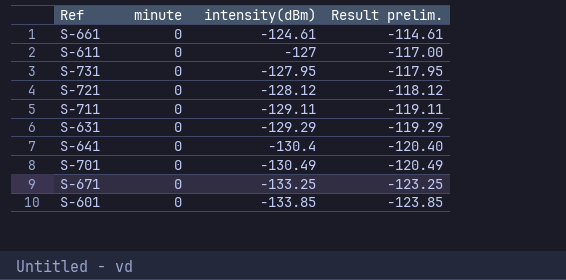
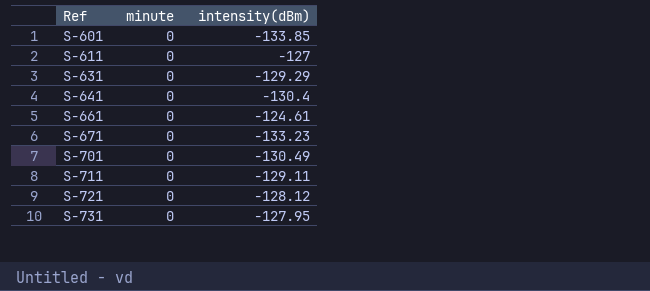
row order: intensity(dBm) descending -> Ref ascending
column Result prelim. | formula: [intensity(dBm)] + 10 -> none
S-671 | intensity(dBm): -133.25 -> -133.23

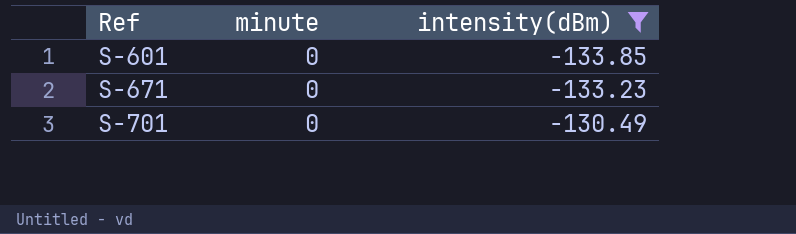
filter: none -> intensity(dBm) <= -130.49

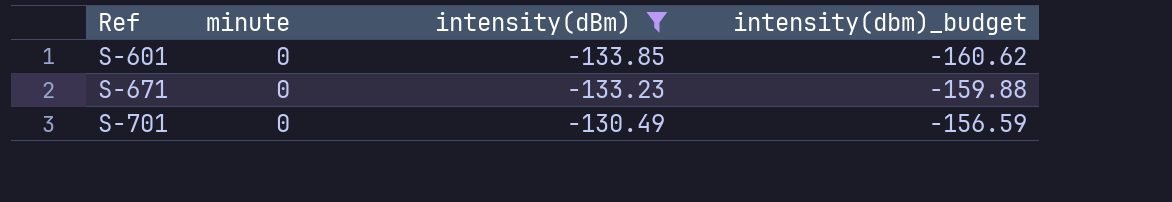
column intensity(dbm)_budget | formula: none -> [intensity(dBm)] * 1.2

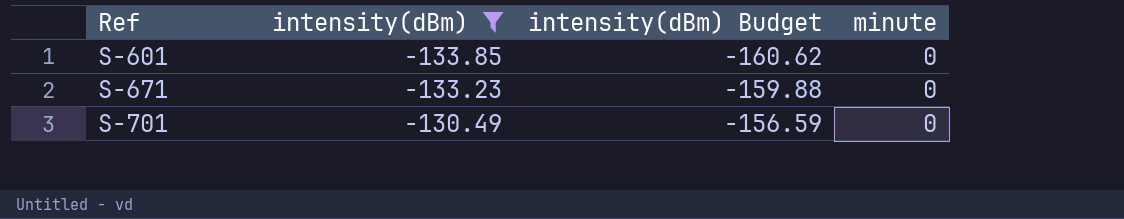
column name: intensity(dbm)_budget -> intensity(dBm) Budget
column minute | position: 2 -> 4

